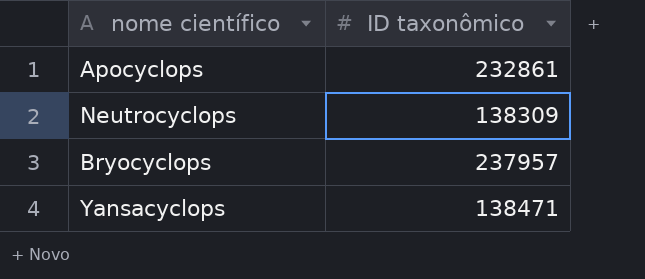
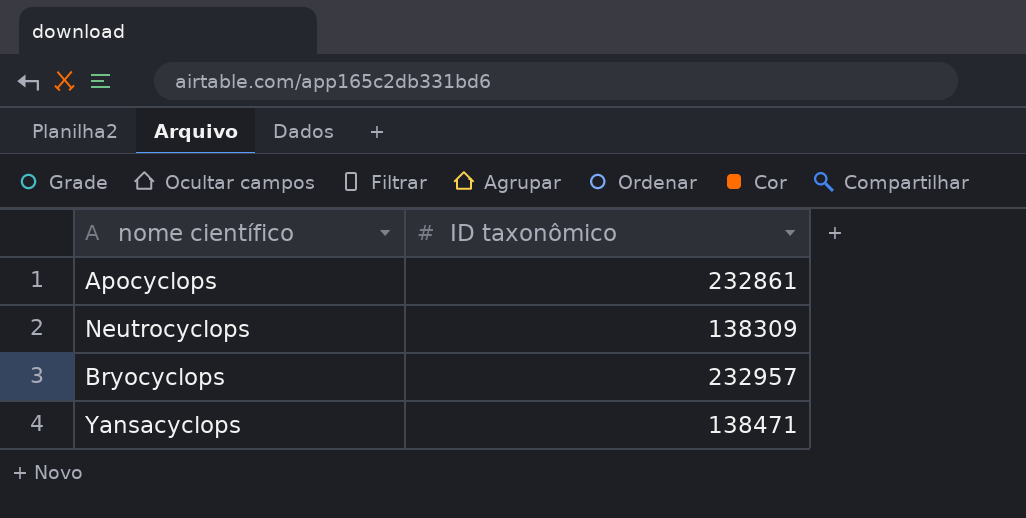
Bryocyclops | ID taxonômico: 237957 -> 232957

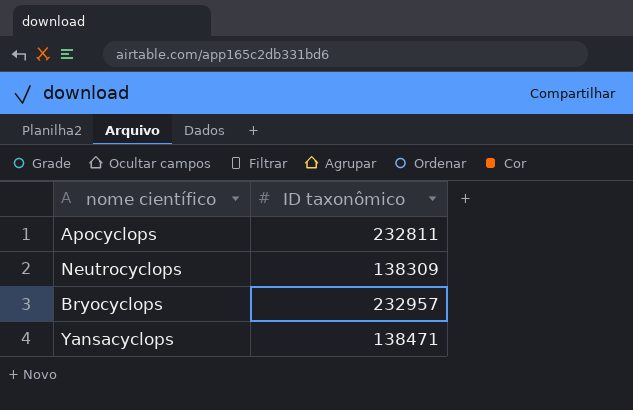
Apocyclops | ID taxonômico: 232861 -> 232811

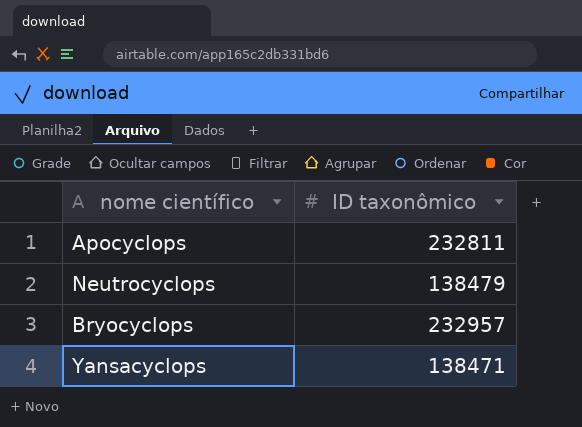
Neutrocyclops | ID taxonômico: 138309 -> 138479

